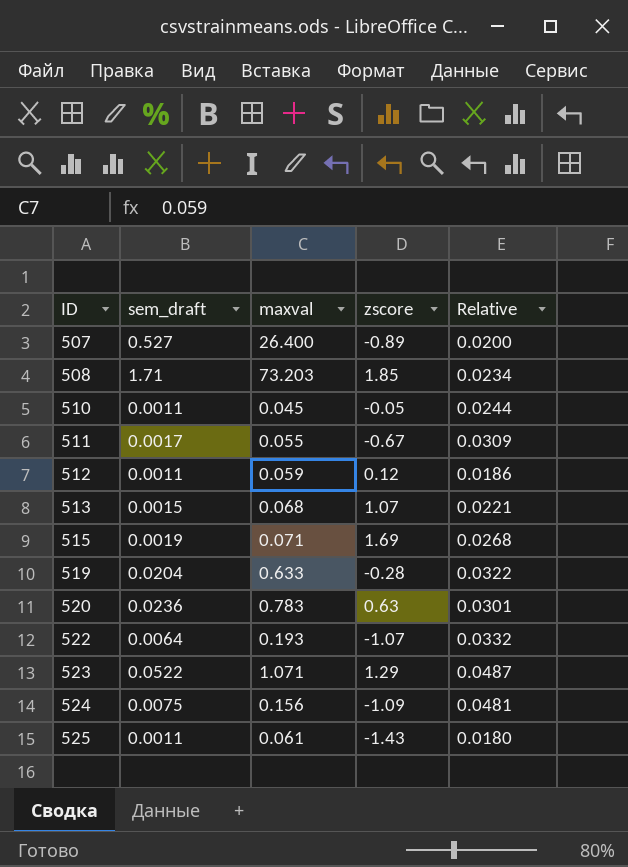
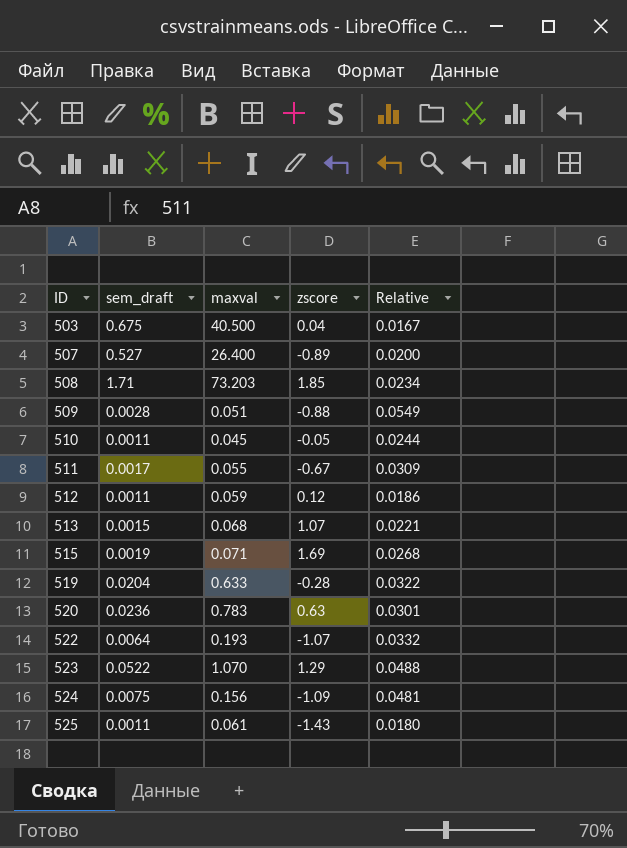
row 503: none -> 0.675 | 40.500 | 0.04 | 0.0167
row 509: none -> 0.0028 | 0.051 | -0.88 | 0.0549
523 | maxval: 1.071 -> 1.070
523 | Relative: 0.0487 -> 0.0488

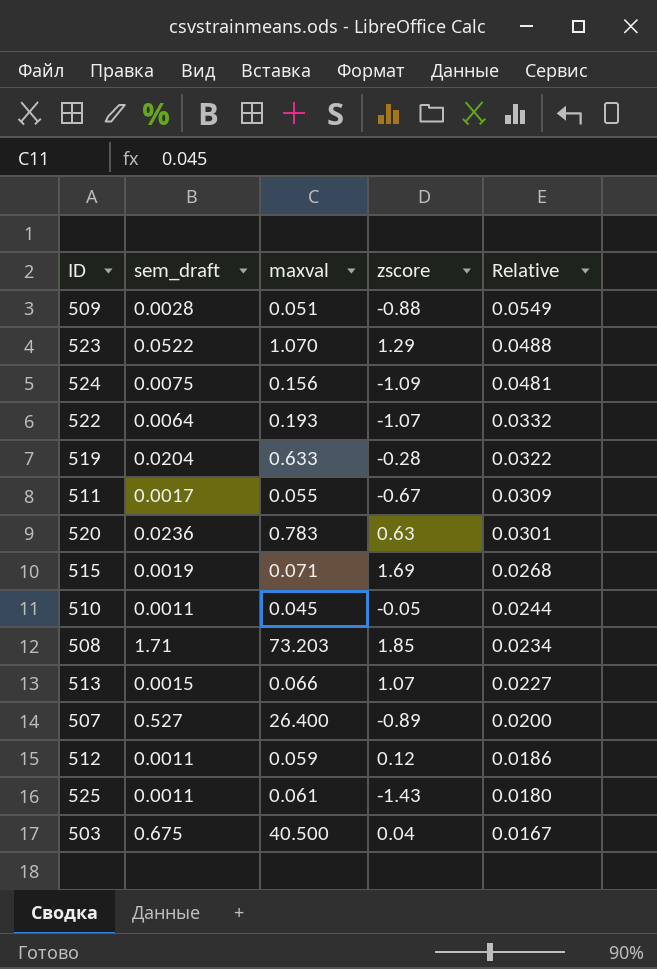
row order: ID ascending -> Relative descending
513 | maxval: 0.068 -> 0.066
513 | Relative: 0.0221 -> 0.0227

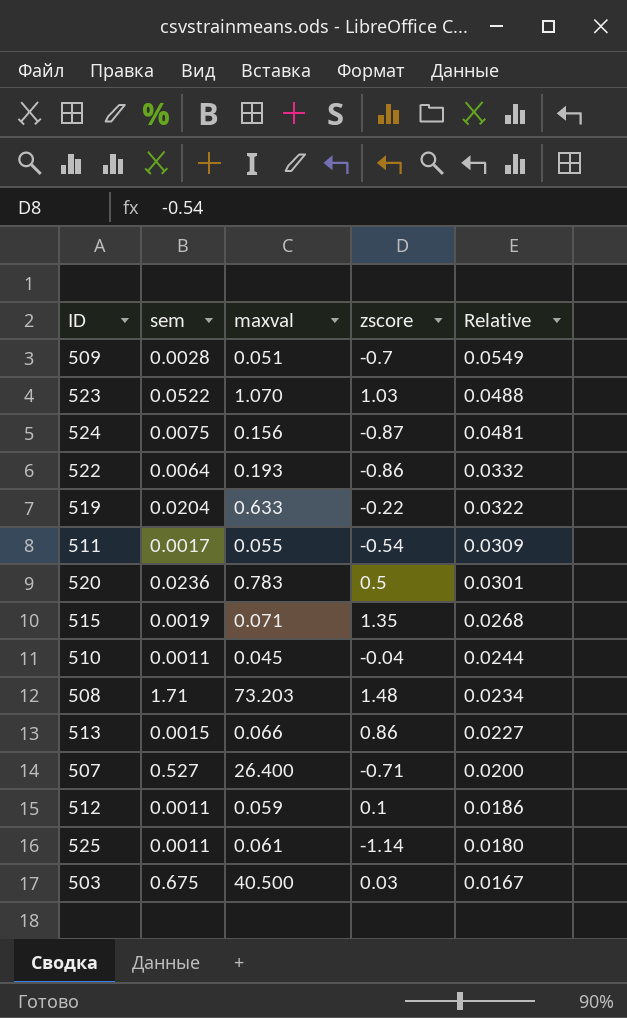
column name: sem_draft -> sem
509 | zscore: -0.88 -> -0.7
523 | zscore: 1.29 -> 1.03
524 | zscore: -1.09 -> -0.87
522 | zscore: -1.07 -> -0.86
519 | zscore: -0.28 -> -0.22
511 | zscore: -0.67 -> -0.54
520 | zscore: 0.63 -> 0.5
515 | zscore: 1.69 -> 1.35
510 | zscore: -0.05 -> -0.04
508 | zscore: 1.85 -> 1.48
513 | zscore: 1.07 -> 0.86
507 | zscore: -0.89 -> -0.71
512 | zscore: 0.12 -> 0.1
525 | zscore: -1.43 -> -1.14
503 | zscore: 0.04 -> 0.03

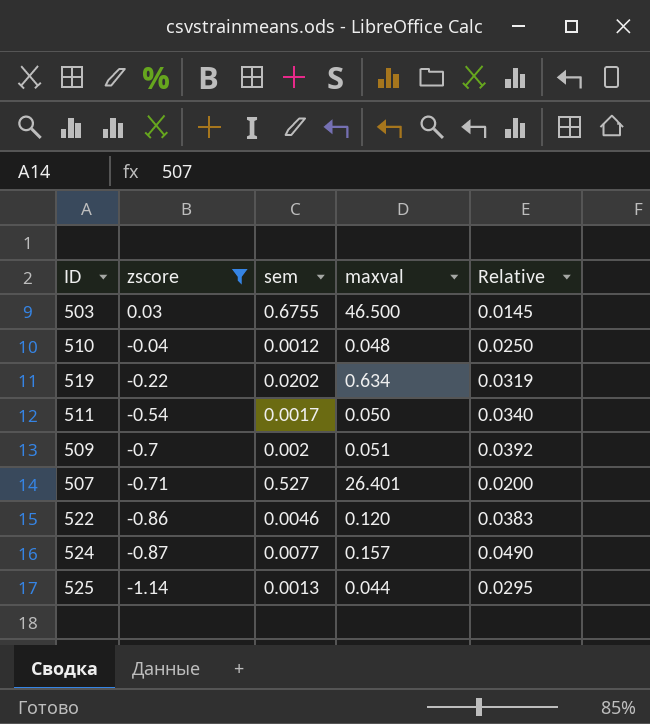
filter: none -> zscore <= 0.03
row order: Relative descending -> zscore descending
column zscore | position: 4 -> 2
503 | sem: 0.675 -> 0.6755
503 | maxval: 40.500 -> 46.500
503 | Relative: 0.0167 -> 0.0145
510 | sem: 0.0011 -> 0.0012
510 | maxval: 0.045 -> 0.048
510 | Relative: 0.0244 -> 0.0250
519 | sem: 0.0204 -> 0.0202
519 | maxval: 0.633 -> 0.634
519 | Relative: 0.0322 -> 0.0319
511 | maxval: 0.055 -> 0.050
511 | Relative: 0.0309 -> 0.0340
509 | sem: 0.0028 -> 0.002
509 | Relative: 0.0549 -> 0.0392
507 | maxval: 26.400 -> 26.401
522 | sem: 0.0064 -> 0.0046
522 | maxval: 0.193 -> 0.120
522 | Relative: 0.0332 -> 0.0383
524 | sem: 0.0075 -> 0.0077
524 | maxval: 0.156 -> 0.157
524 | Relative: 0.0481 -> 0.0490
525 | sem: 0.0011 -> 0.0013
525 | maxval: 0.061 -> 0.044
525 | Relative: 0.0180 -> 0.0295

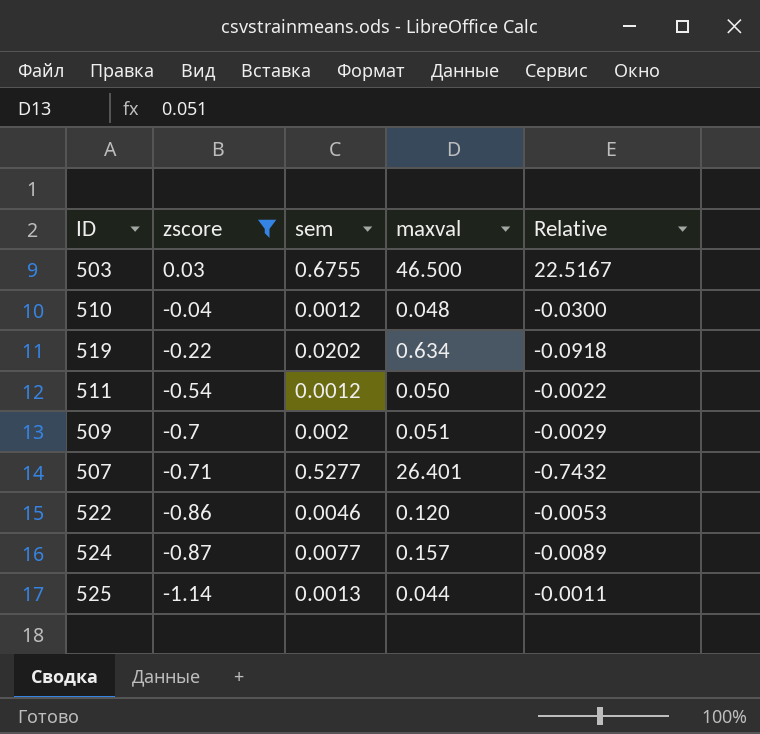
column Relative | formula: [sem] / [maxval] -> [sem] / [zscore]
511 | sem: 0.0017 -> 0.0012
507 | sem: 0.527 -> 0.5277

